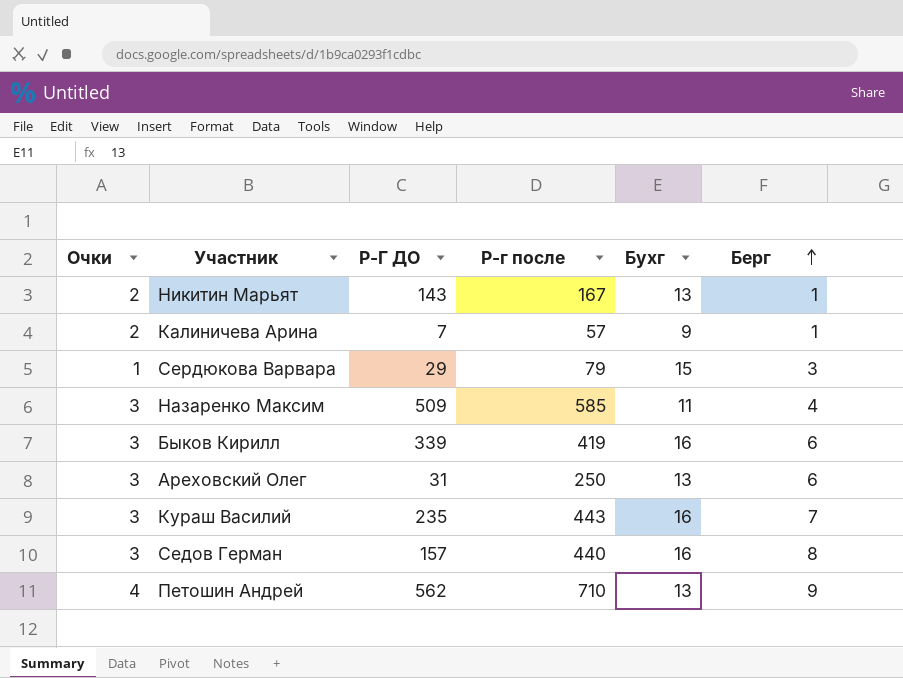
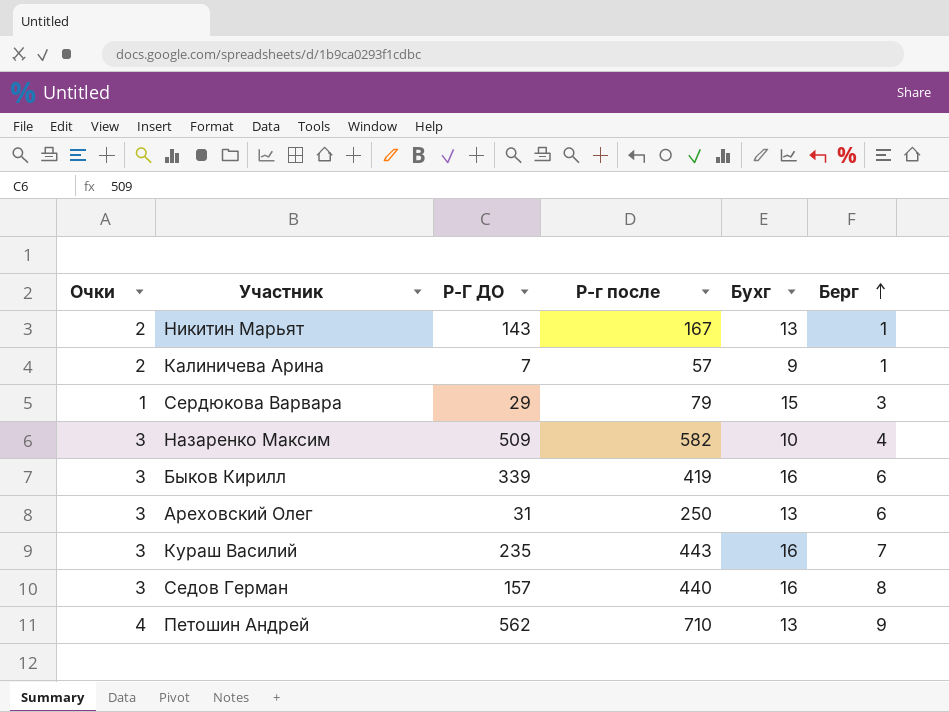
Назаренко Максим | Р-г после: 585 -> 582
Назаренко Максим | Бухг: 11 -> 10

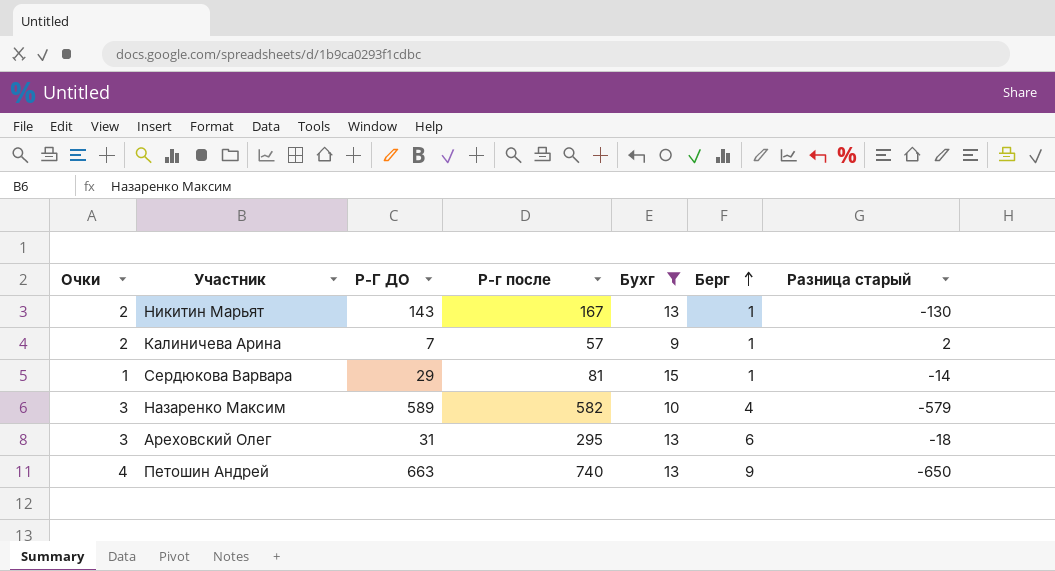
filter: none -> Бухг != 16
column Разница старый | formula: none -> [Бухг] - [Р-Г ДО]
Сердюкова Варвара | Р-г после: 79 -> 81
Сердюкова Варвара | Берг: 3 -> 1
Назаренко Максим | Р-Г ДО: 509 -> 589
Ареховский Олег | Р-г после: 250 -> 295
Петошин Андрей | Р-Г ДО: 562 -> 663
Петошин Андрей | Р-г после: 710 -> 740

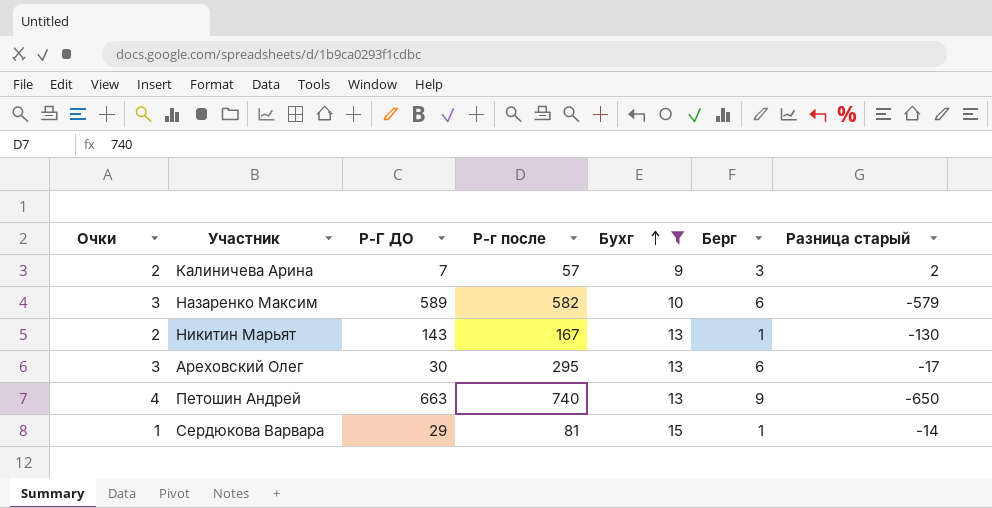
row order: Берг ascending -> Бухг ascending
Калиничева Арина | Берг: 1 -> 3
Назаренко Максим | Берг: 4 -> 6
Ареховский Олег | Р-Г ДО: 31 -> 30
Ареховский Олег | Разница старый: -18 -> -17

